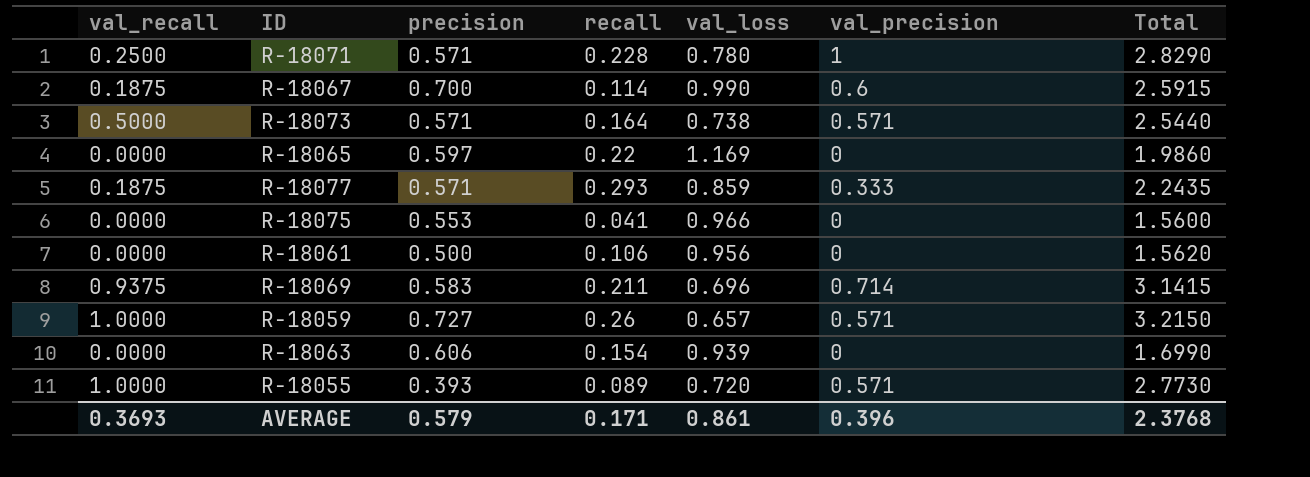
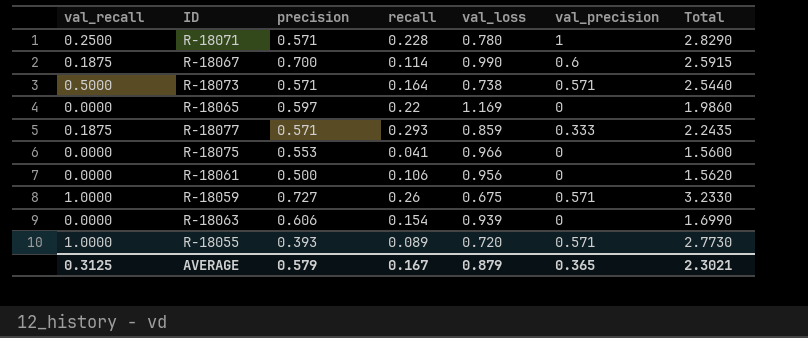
row R-18069: 0.9375 | 0.583 | 0.211 | 0.696 | 0.714 | 3.1415 -> none
R-18059 | val_loss: 0.657 -> 0.675
R-18059 | Total: 3.2150 -> 3.2330
AVERAGE | val_recall: 0.3693 -> 0.3125
AVERAGE | recall: 0.171 -> 0.167
AVERAGE | val_loss: 0.861 -> 0.879
AVERAGE | val_precision: 0.396 -> 0.365
AVERAGE | Total: 2.3768 -> 2.3021

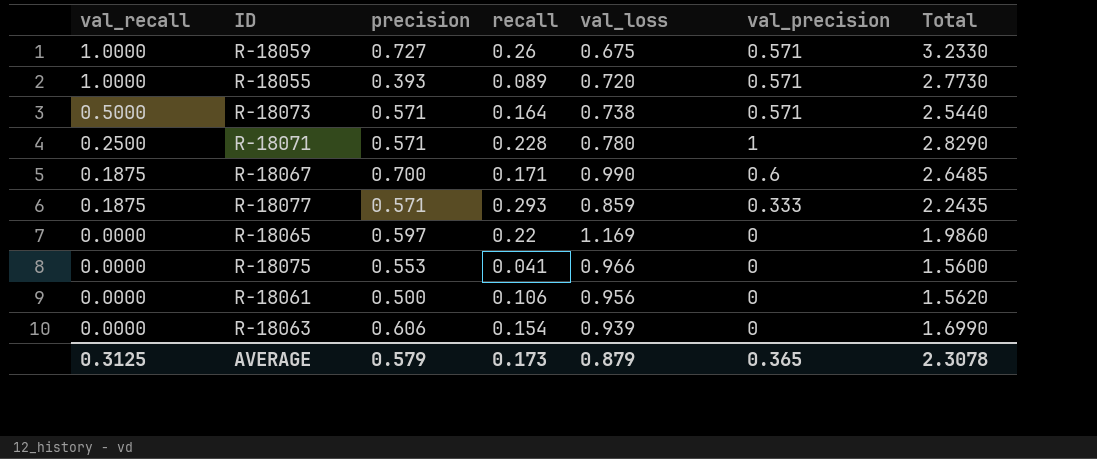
row order: none -> val_recall descending
R-18067 | recall: 0.114 -> 0.171
R-18067 | Total: 2.5915 -> 2.6485
AVERAGE | recall: 0.167 -> 0.173
AVERAGE | Total: 2.3021 -> 2.3078

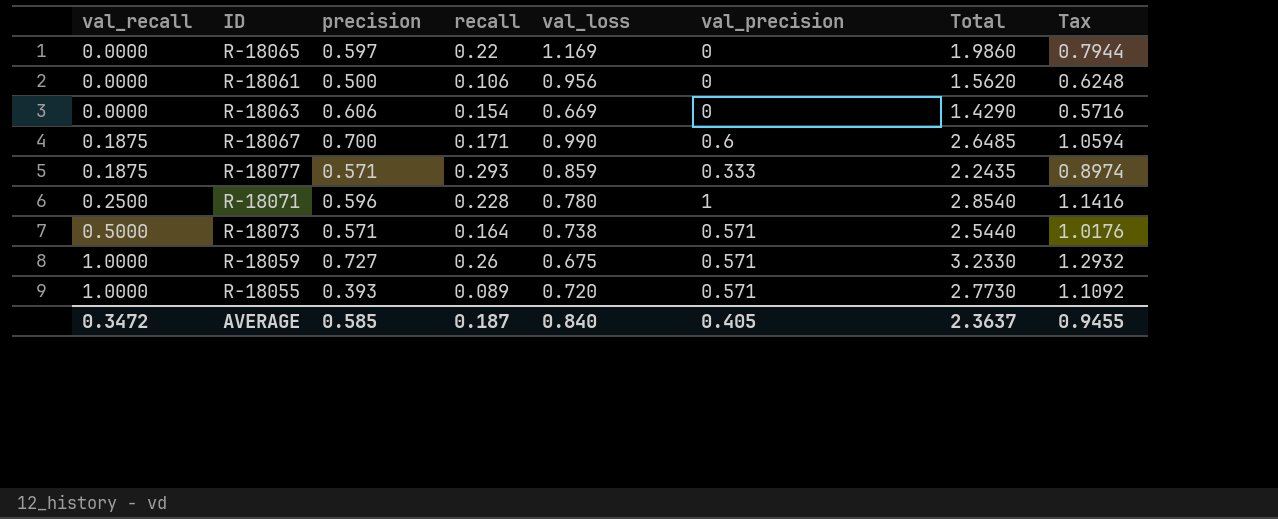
row order: val_recall descending -> val_recall ascending
column Tax | formula: none -> [Total] * 0.4
row R-18075: 0.0000 | 0.553 | 0.041 | 0.966 | 0 | 1.5600 -> none
R-18063 | val_loss: 0.939 -> 0.669
R-18063 | Total: 1.6990 -> 1.4290
R-18071 | precision: 0.571 -> 0.596
R-18071 | Total: 2.8290 -> 2.8540
AVERAGE | val_recall: 0.3125 -> 0.3472
AVERAGE | precision: 0.579 -> 0.585
AVERAGE | recall: 0.173 -> 0.187
AVERAGE | val_loss: 0.879 -> 0.840
AVERAGE | val_precision: 0.365 -> 0.405
AVERAGE | Total: 2.3078 -> 2.3637

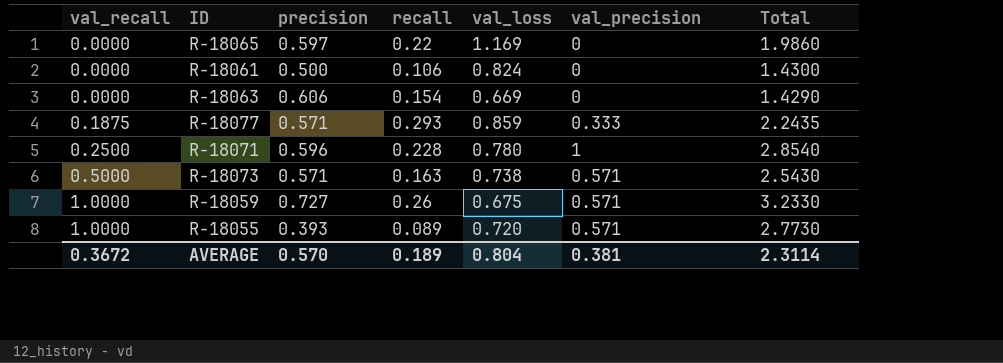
column Tax | formula: [Total] * 0.4 -> none
row R-18067: 0.1875 | 0.700 | 0.171 | 0.990 | 0.6 | 2.6485 | 1.0594 -> none
R-18061 | val_loss: 0.956 -> 0.824
R-18061 | Total: 1.5620 -> 1.4300
R-18073 | recall: 0.164 -> 0.163
R-18073 | Total: 2.5440 -> 2.5430
AVERAGE | val_recall: 0.3472 -> 0.3672
AVERAGE | precision: 0.585 -> 0.570
AVERAGE | recall: 0.187 -> 0.189
AVERAGE | val_loss: 0.840 -> 0.804
AVERAGE | val_precision: 0.405 -> 0.381
AVERAGE | Total: 2.3637 -> 2.3114

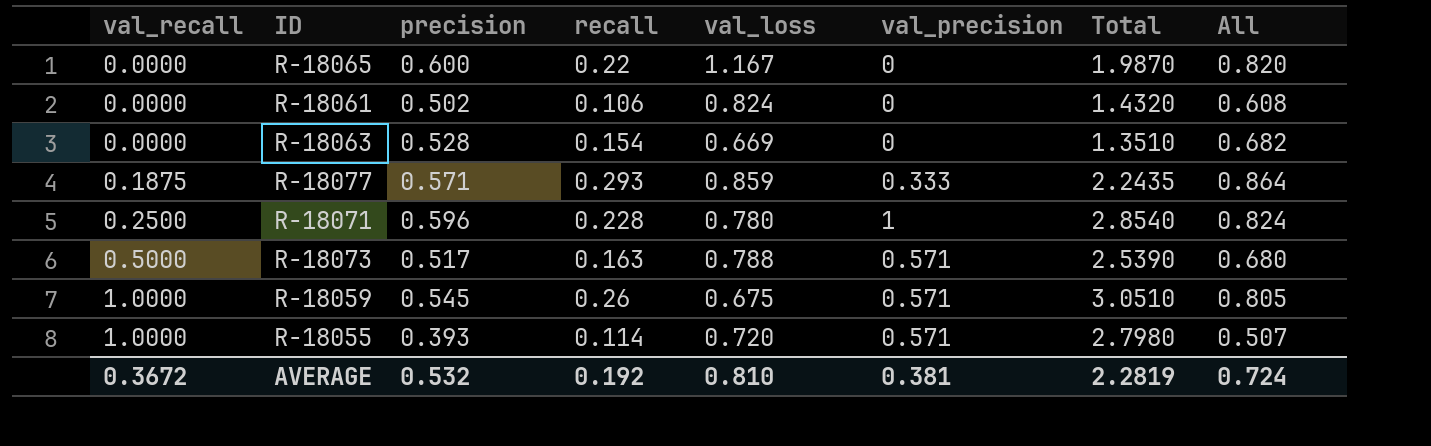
column All | formula: none -> [precision] + [recall]
R-18065 | precision: 0.597 -> 0.600
R-18065 | val_loss: 1.169 -> 1.167
R-18065 | Total: 1.9860 -> 1.9870
R-18061 | precision: 0.500 -> 0.502
R-18061 | Total: 1.4300 -> 1.4320
R-18063 | precision: 0.606 -> 0.528
R-18063 | Total: 1.4290 -> 1.3510
R-18073 | precision: 0.571 -> 0.517
R-18073 | val_loss: 0.738 -> 0.788
R-18073 | Total: 2.5430 -> 2.5390
R-18059 | precision: 0.727 -> 0.545
R-18059 | Total: 3.2330 -> 3.0510
R-18055 | recall: 0.089 -> 0.114
R-18055 | Total: 2.7730 -> 2.7980
AVERAGE | precision: 0.570 -> 0.532
AVERAGE | recall: 0.189 -> 0.192
AVERAGE | val_loss: 0.804 -> 0.810
AVERAGE | Total: 2.3114 -> 2.2819

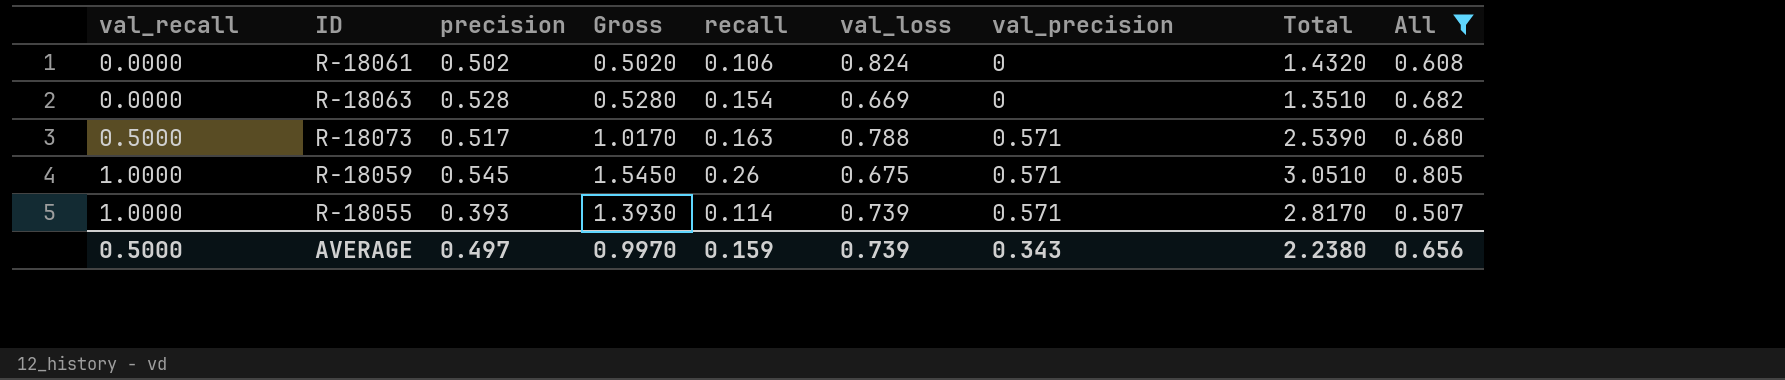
filter: none -> All <= 0.805
column Gross | formula: none -> [val_recall] + [precision]
R-18055 | val_loss: 0.720 -> 0.739
R-18055 | Total: 2.7980 -> 2.8170
AVERAGE | val_recall: 0.3672 -> 0.5000
AVERAGE | precision: 0.532 -> 0.497
AVERAGE | recall: 0.192 -> 0.159
AVERAGE | val_loss: 0.810 -> 0.739
AVERAGE | val_precision: 0.381 -> 0.343
AVERAGE | Total: 2.2819 -> 2.2380
AVERAGE | All: 0.724 -> 0.656

